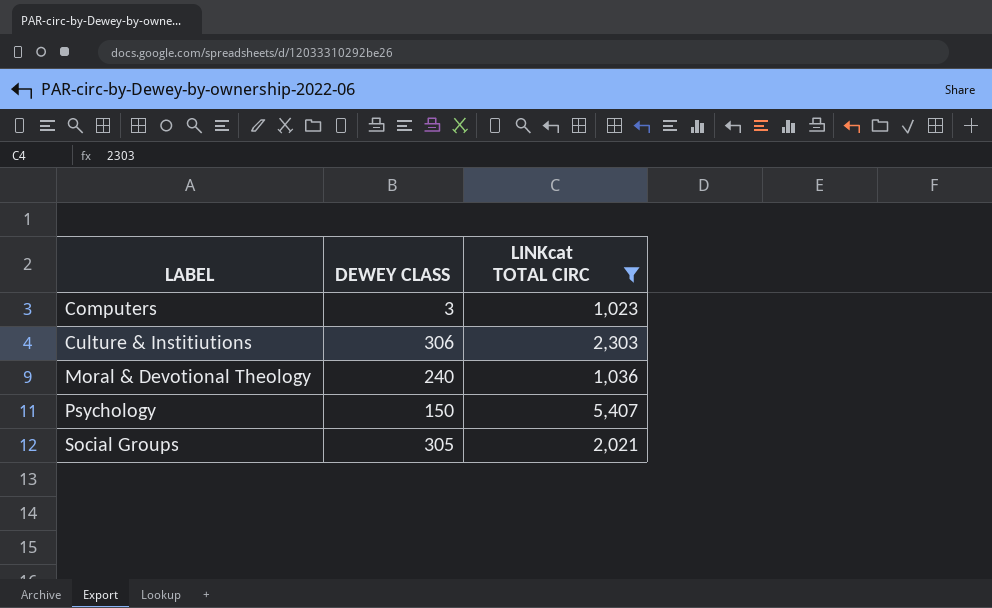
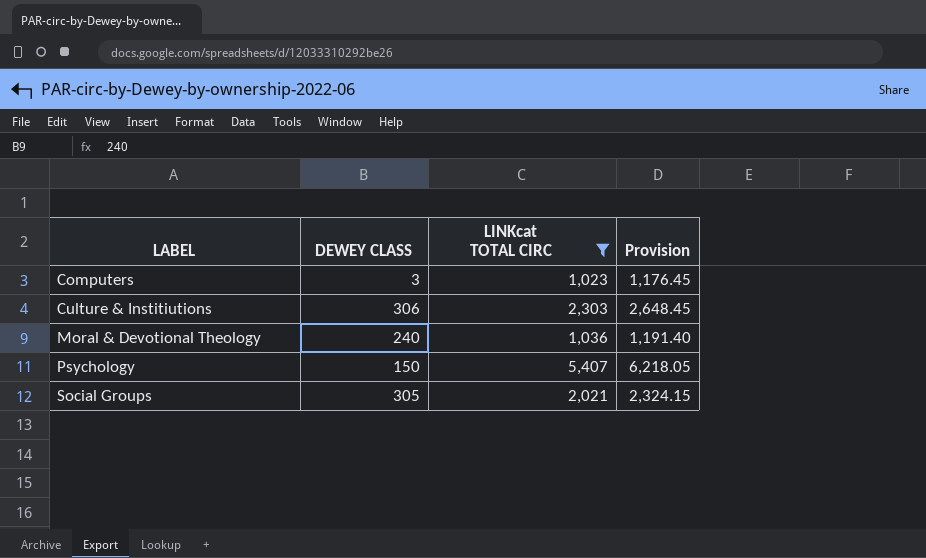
column Provision | formula: none -> [LINKcat TOTAL CIRC] * 1.15

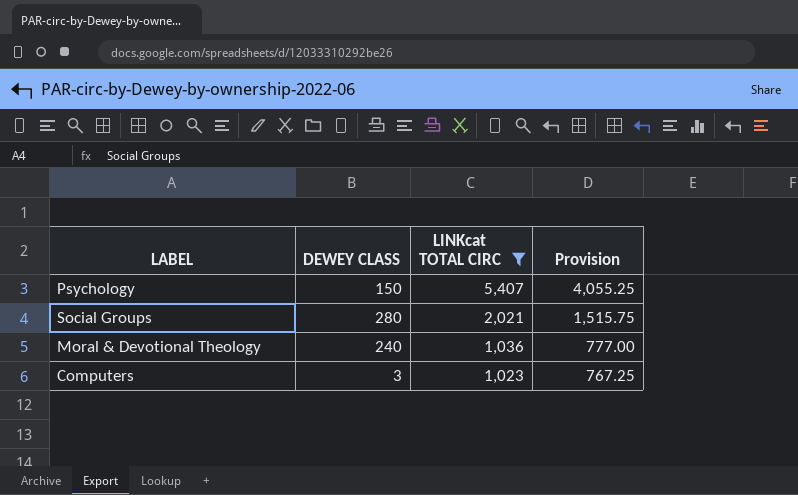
row order: LABEL ascending -> LINKcat TOTAL CIRC descending
column Provision | formula: [LINKcat TOTAL CIRC] * 1.15 -> [LINKcat TOTAL CIRC] * 0.75
row Culture & Institiutions: 306 | 2,303 | 2,648.45 -> none
Social Groups | DEWEY CLASS: 305 -> 280

